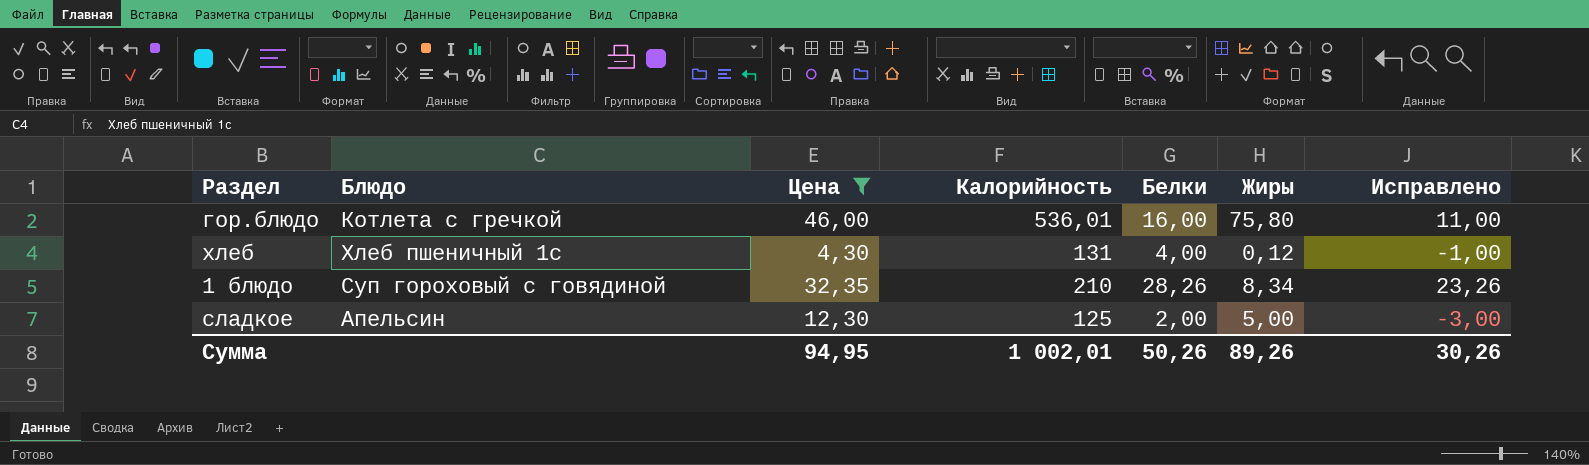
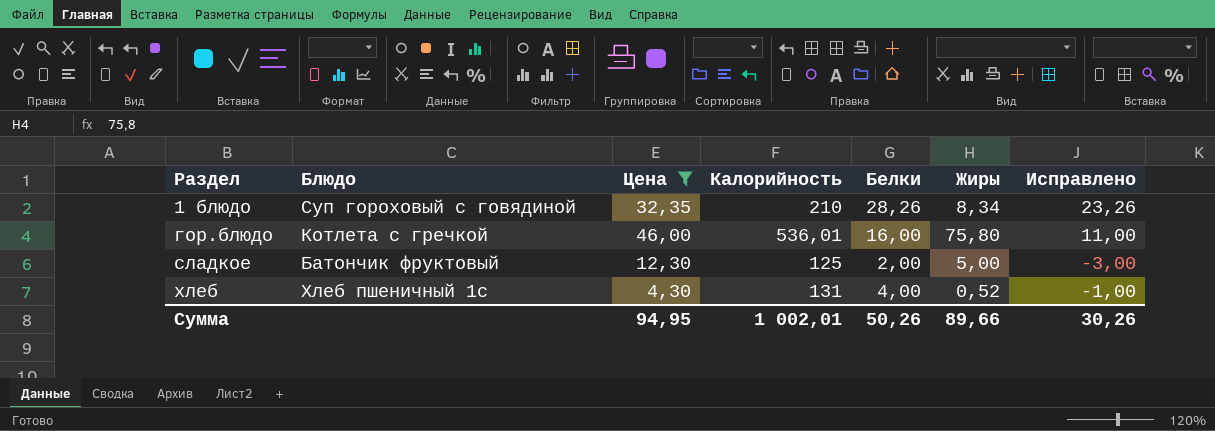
row order: none -> Раздел ascending
сладкое | Блюдо: Апельсин -> Батончик фруктовый
хлеб | Жиры: 0,12 -> 0,52
Сумма | Жиры: 89,26 -> 89,66

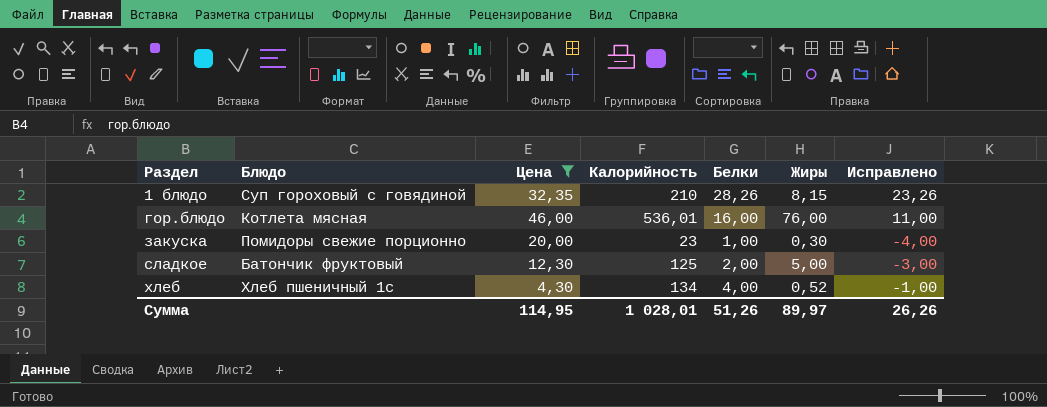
1 блюдо | Жиры: 8,34 -> 8,15
гор.блюдо | Блюдо: Котлета с гречкой -> Котлета мясная
гор.блюдо | Жиры: 75,80 -> 76,00
row закуска: none -> Помидоры свежие порционно | 20,00 | 23 | 1,00 | 0,30 | -4,00
хлеб | Калорийность: 131 -> 134
Сумма | Цена: 94,95 -> 114,95
Сумма | Калорийность: 1 002,01 -> 1 028,01
Сумма | Белки: 50,26 -> 51,26
Сумма | Жиры: 89,66 -> 89,97
Сумма | Исправлено: 30,26 -> 26,26

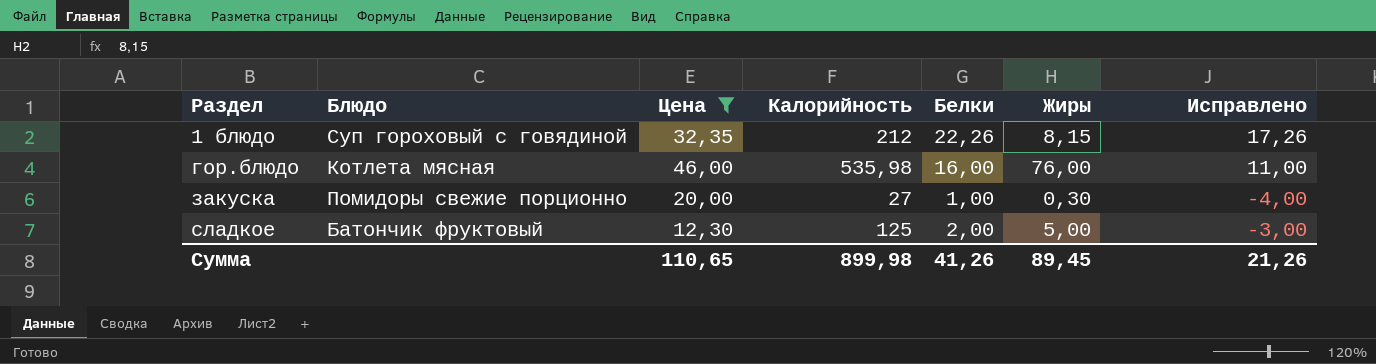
row хлеб: Хлеб пшеничный 1с | 4,30 | 134 | 4,00 | 0,52 | -1,00 -> none
1 блюдо | Калорийность: 210 -> 212
1 блюдо | Белки: 28,26 -> 22,26
1 блюдо | Исправлено: 23,26 -> 17,26
гор.блюдо | Калорийность: 536,01 -> 535,98
закуска | Калорийность: 23 -> 27
Сумма | Цена: 114,95 -> 110,65
Сумма | Калорийность: 1 028,01 -> 899,98
Сумма | Белки: 51,26 -> 41,26
Сумма | Жиры: 89,97 -> 89,45
Сумма | Исправлено: 26,26 -> 21,26

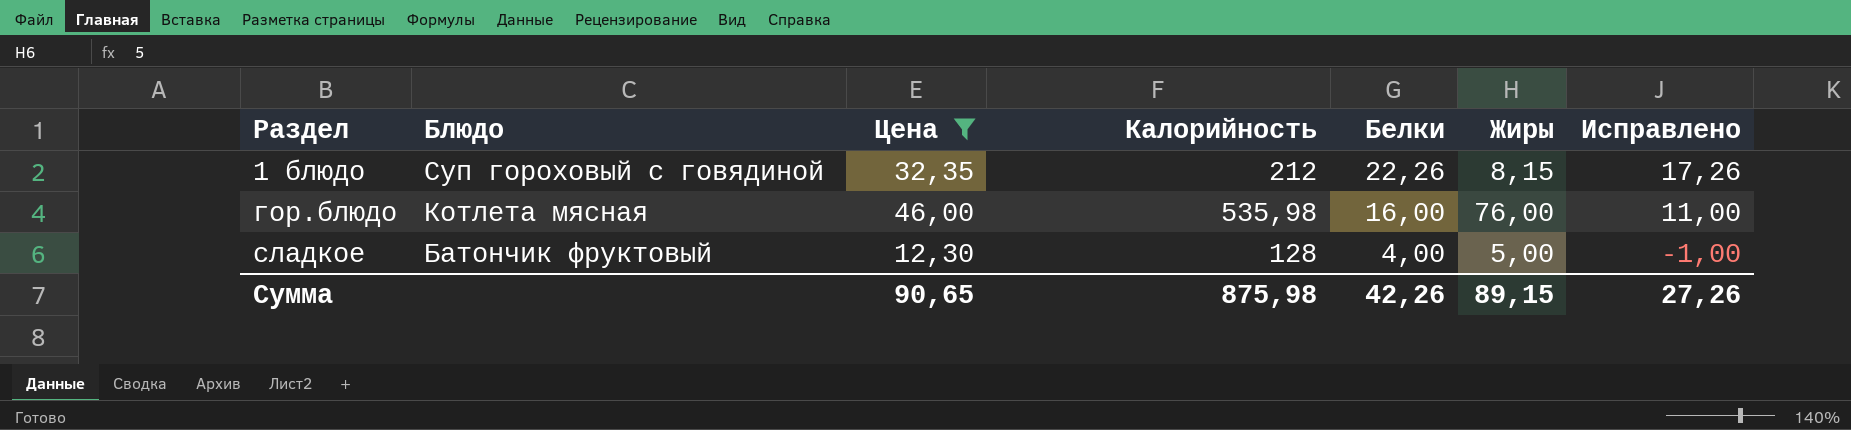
row закуска: Помидоры свежие порционно | 20,00 | 27 | 1,00 | 0,30 | -4,00 -> none
сладкое | Калорийность: 125 -> 128
сладкое | Белки: 2,00 -> 4,00
сладкое | Исправлено: -3,00 -> -1,00
Сумма | Цена: 110,65 -> 90,65
Сумма | Калорийность: 899,98 -> 875,98
Сумма | Белки: 41,26 -> 42,26
Сумма | Жиры: 89,45 -> 89,15
Сумма | Исправлено: 21,26 -> 27,26

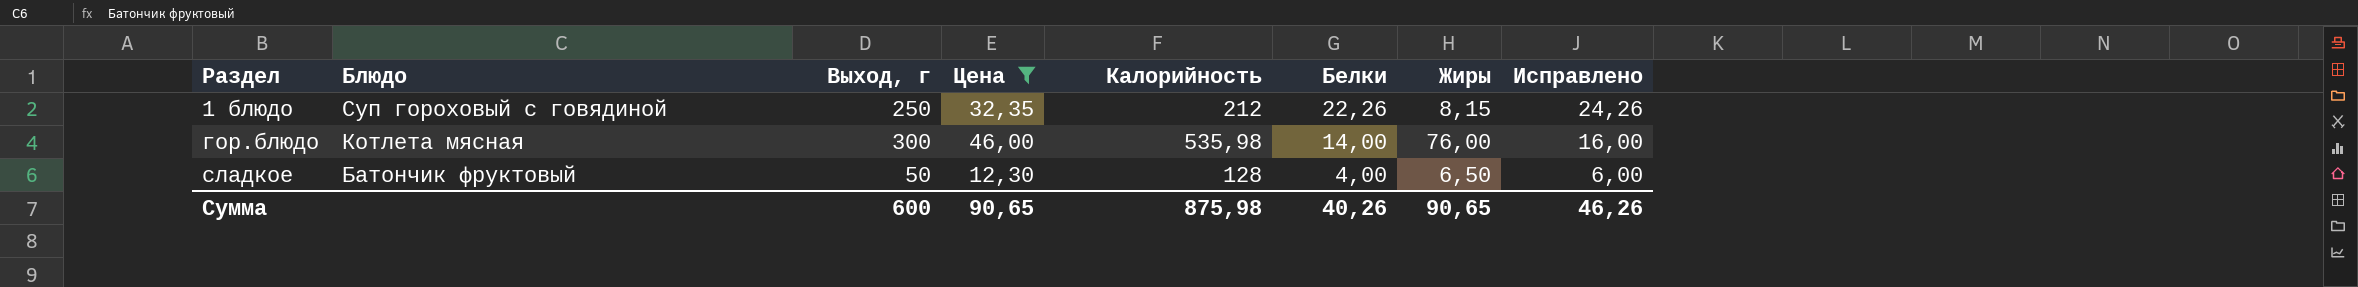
column Выход, г | position: none -> 3
column Исправлено | formula: [Белки] - 5 -> [Белки] + 2
гор.блюдо | Белки: 16,00 -> 14,00
сладкое | Жиры: 5,00 -> 6,50
Сумма | Белки: 42,26 -> 40,26
Сумма | Жиры: 89,15 -> 90,65
Сумма | Исправлено: 27,26 -> 46,26

